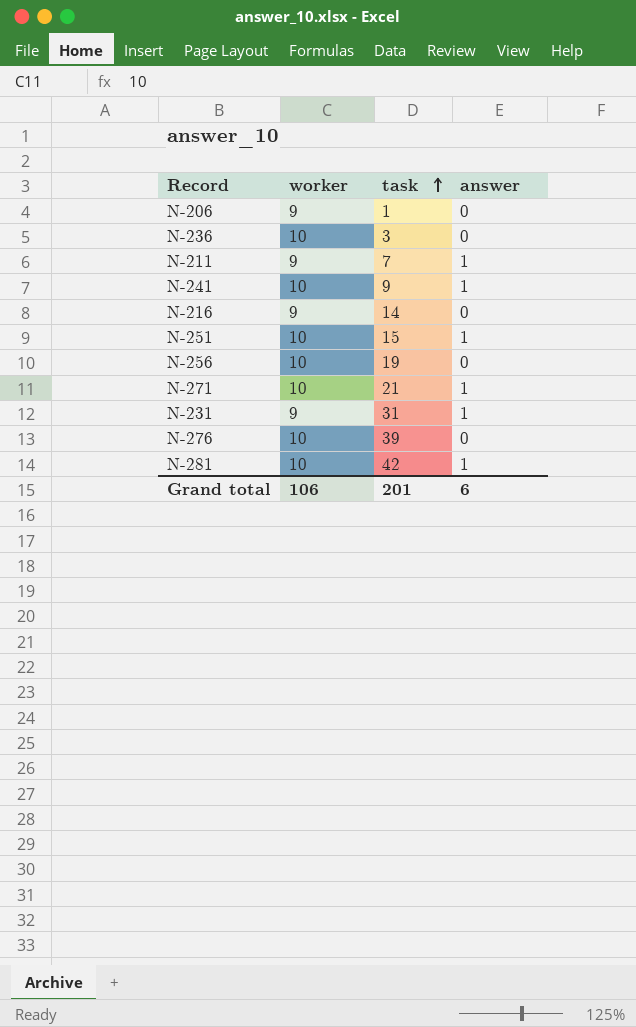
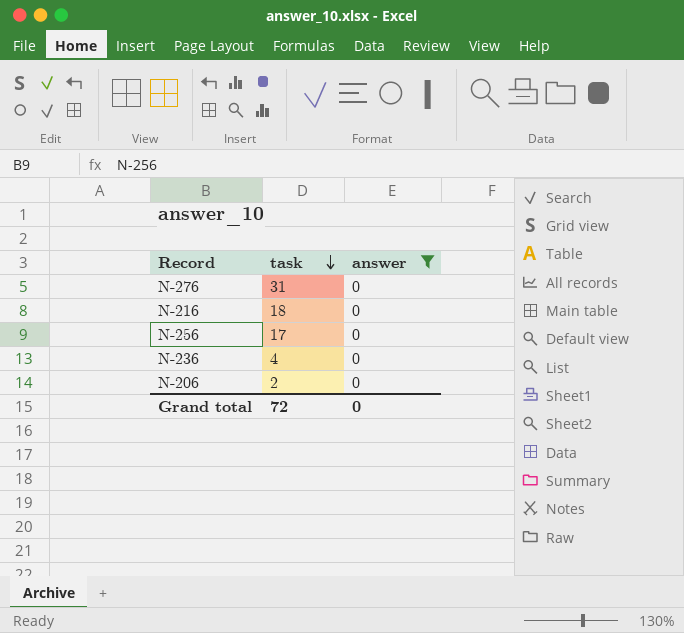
filter: none -> answer = 0
row order: task ascending -> task descending
column worker | position: 2 -> none
N-276 | task: 39 -> 31
N-216 | task: 14 -> 18
N-256 | task: 19 -> 17
N-236 | task: 3 -> 4
N-206 | task: 1 -> 2
Grand total | task: 201 -> 72
Grand total | answer: 6 -> 0

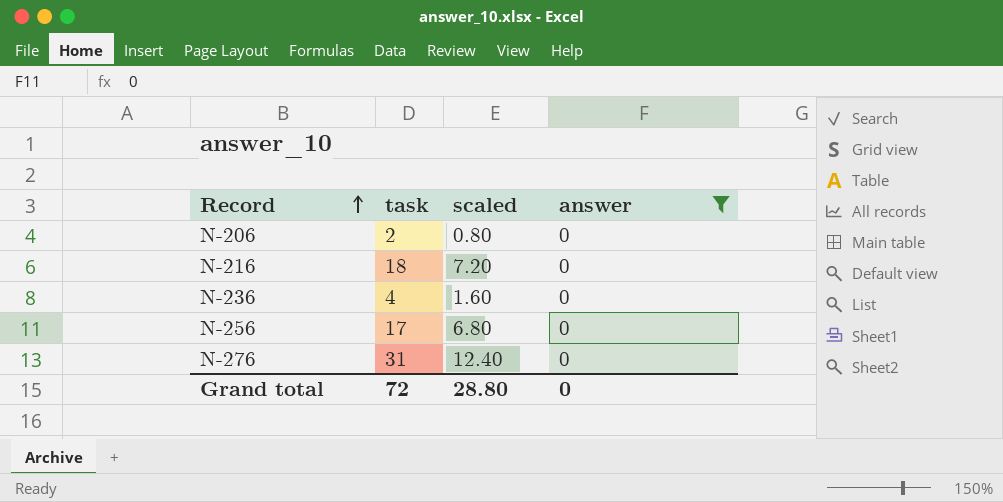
row order: task descending -> Record ascending
column scaled | formula: none -> [task] * 0.4

